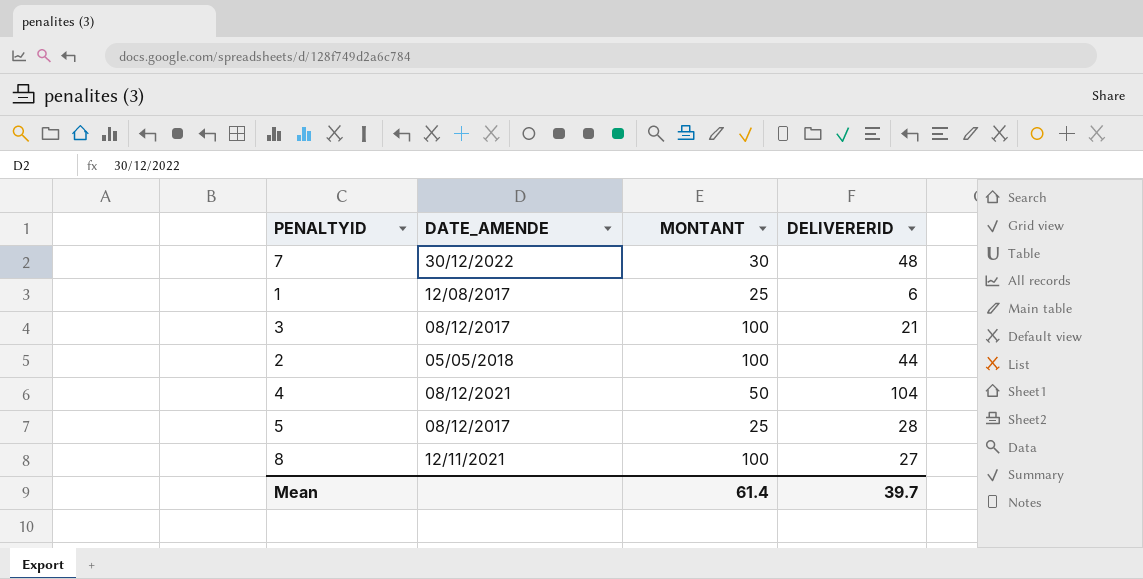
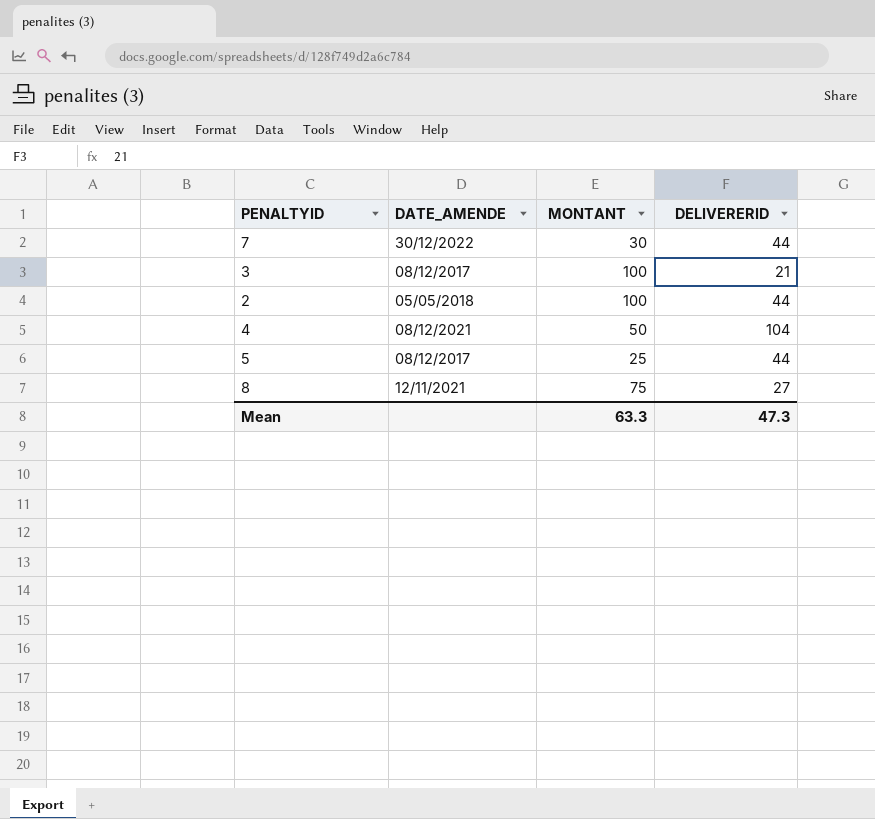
row 1: 12/08/2017 | 25 | 6 -> none
7 | DELIVERERID: 48 -> 44
5 | DELIVERERID: 28 -> 44
8 | MONTANT: 100 -> 75
Mean | MONTANT: 61.4 -> 63.3
Mean | DELIVERERID: 39.7 -> 47.3

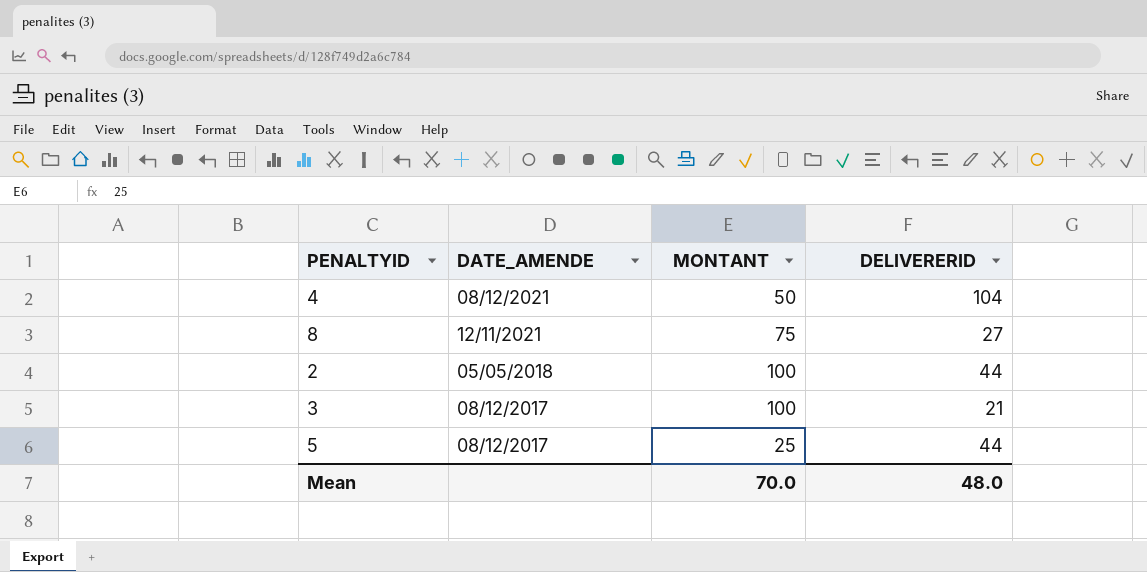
row order: none -> DATE_AMENDE descending
row 7: 30/12/2022 | 30 | 44 -> none
Mean | MONTANT: 63.3 -> 70.0
Mean | DELIVERERID: 47.3 -> 48.0

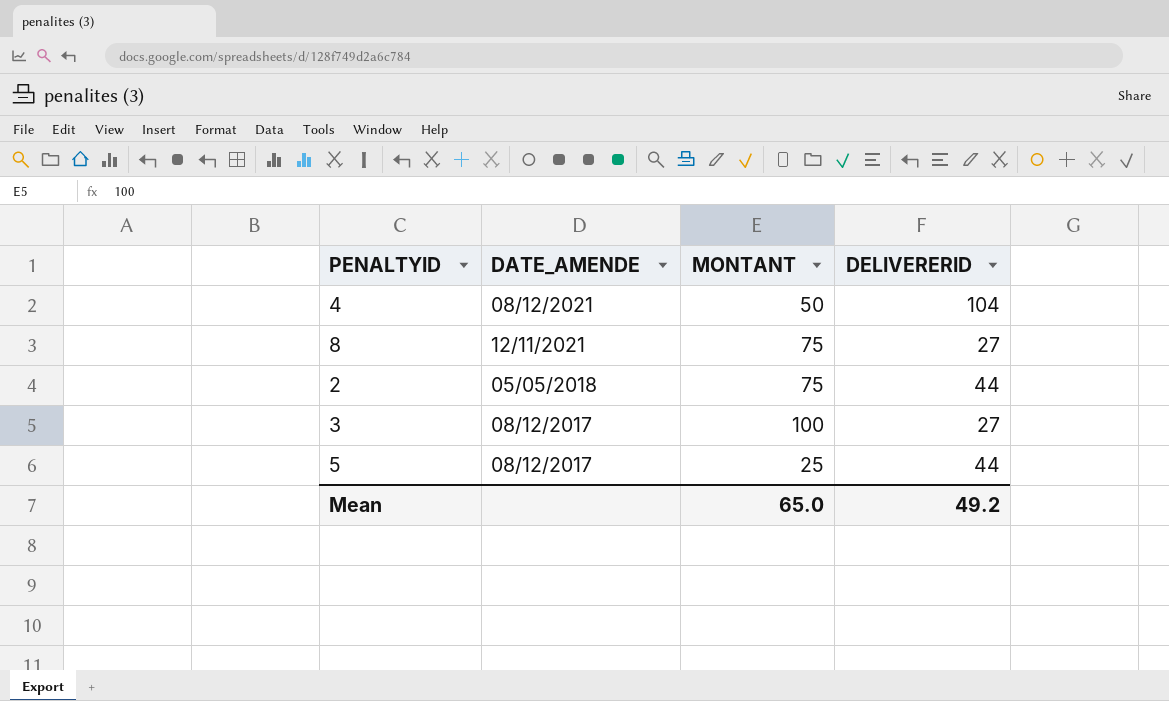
2 | MONTANT: 100 -> 75
3 | DELIVERERID: 21 -> 27
Mean | MONTANT: 70.0 -> 65.0
Mean | DELIVERERID: 48.0 -> 49.2

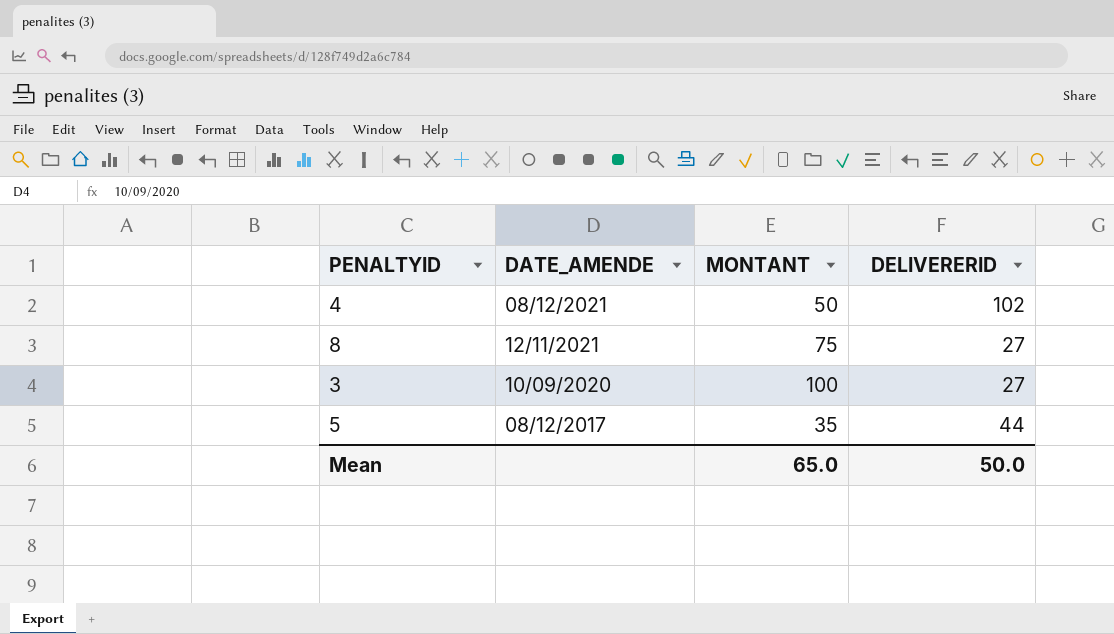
row 2: 05/05/2018 | 75 | 44 -> none
4 | DELIVERERID: 104 -> 102
3 | DATE_AMENDE: 08/12/2017 -> 10/09/2020
5 | MONTANT: 25 -> 35
Mean | DELIVERERID: 49.2 -> 50.0

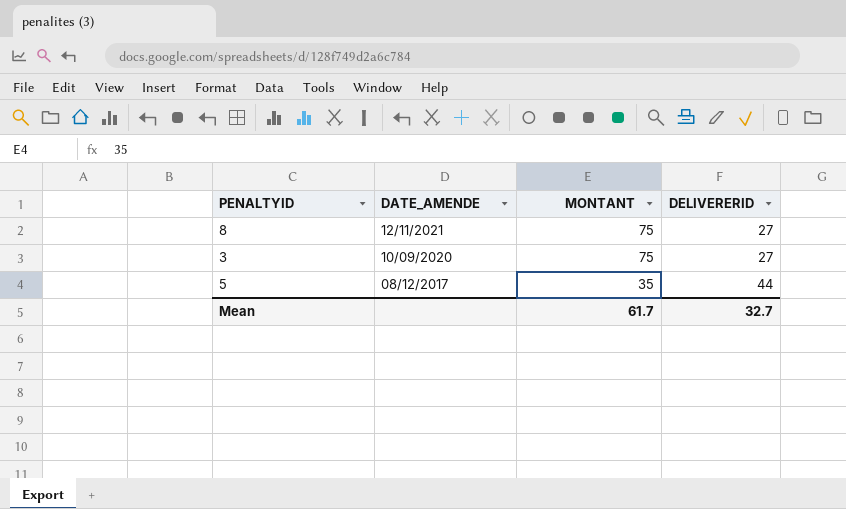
row 4: 08/12/2021 | 50 | 102 -> none
3 | MONTANT: 100 -> 75
Mean | MONTANT: 65.0 -> 61.7
Mean | DELIVERERID: 50.0 -> 32.7

